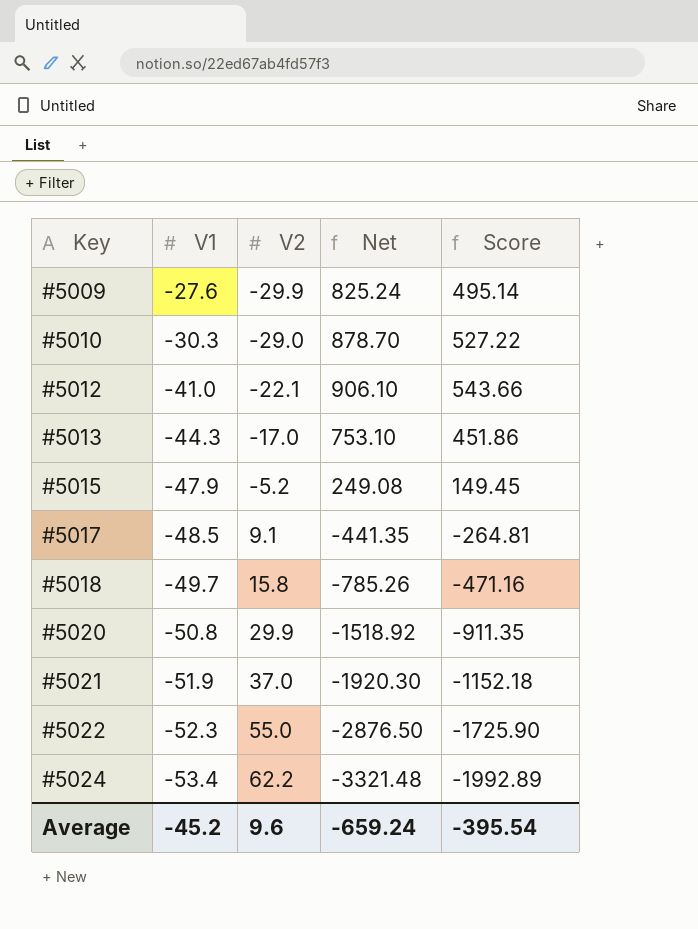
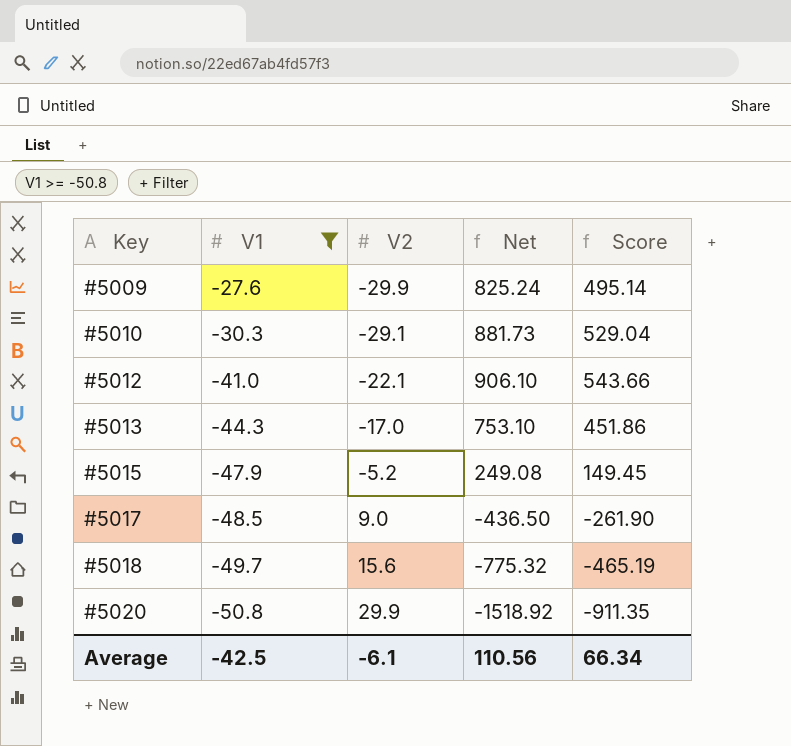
filter: none -> V1 >= -50.8
#5010 | V2: -29.0 -> -29.1
#5010 | Net: 878.70 -> 881.73
#5010 | Score: 527.22 -> 529.04
#5017 | V2: 9.1 -> 9.0
#5017 | Net: -441.35 -> -436.50
#5017 | Score: -264.81 -> -261.90
#5018 | V2: 15.8 -> 15.6
#5018 | Net: -785.26 -> -775.32
#5018 | Score: -471.16 -> -465.19
Average | V1: -45.2 -> -42.5
Average | V2: 9.6 -> -6.1
Average | Net: -659.24 -> 110.56
Average | Score: -395.54 -> 66.34

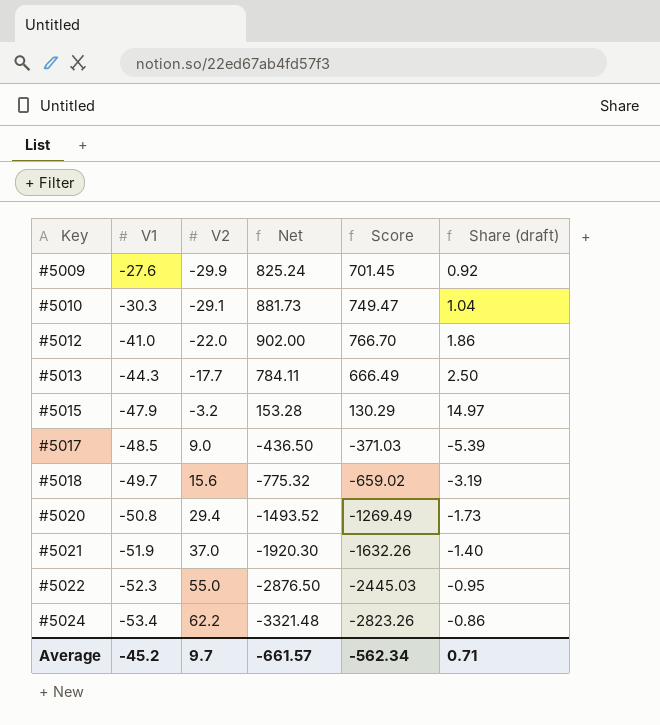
filter: V1 >= -50.8 -> none
column Score | formula: [Net] * 0.6 -> [Net] * 0.85
column Share (draft) | formula: none -> [V1] / [V2]
#5012 | V2: -22.1 -> -22.0
#5012 | Net: 906.10 -> 902.00
#5013 | V2: -17.0 -> -17.7
#5013 | Net: 753.10 -> 784.11
#5015 | V2: -5.2 -> -3.2
#5015 | Net: 249.08 -> 153.28
#5020 | V2: 29.9 -> 29.4
#5020 | Net: -1518.92 -> -1493.52
Average | V1: -42.5 -> -45.2
Average | V2: -6.1 -> 9.7
Average | Net: 110.56 -> -661.57
Average | Score: 66.34 -> -562.34

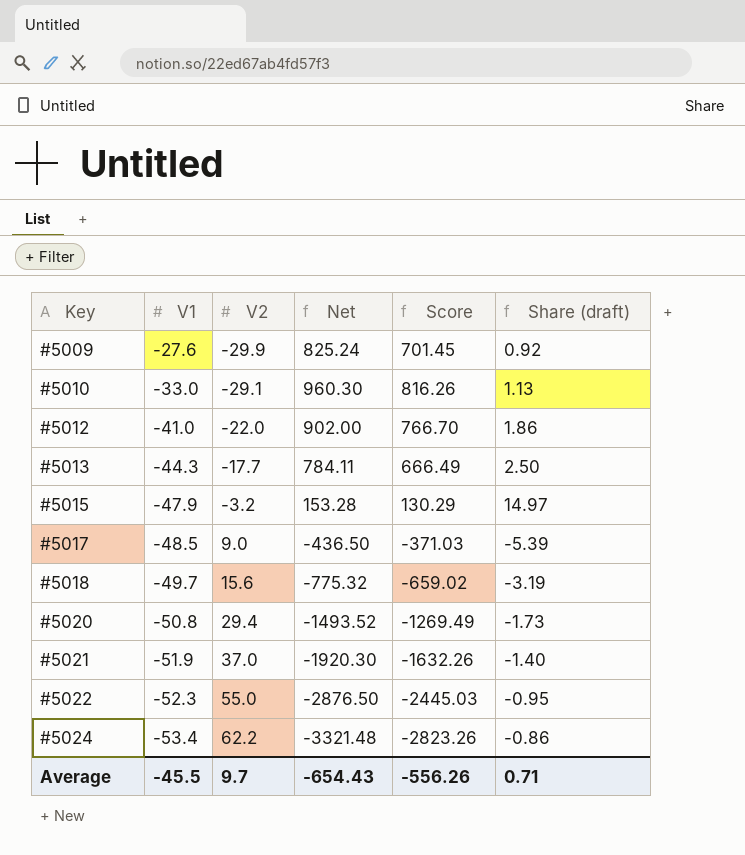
#5010 | V1: -30.3 -> -33.0
#5010 | Net: 881.73 -> 960.30
#5010 | Score: 749.47 -> 816.26
#5010 | Share (draft): 1.04 -> 1.13
Average | V1: -45.2 -> -45.5
Average | Net: -661.57 -> -654.43
Average | Score: -562.34 -> -556.26

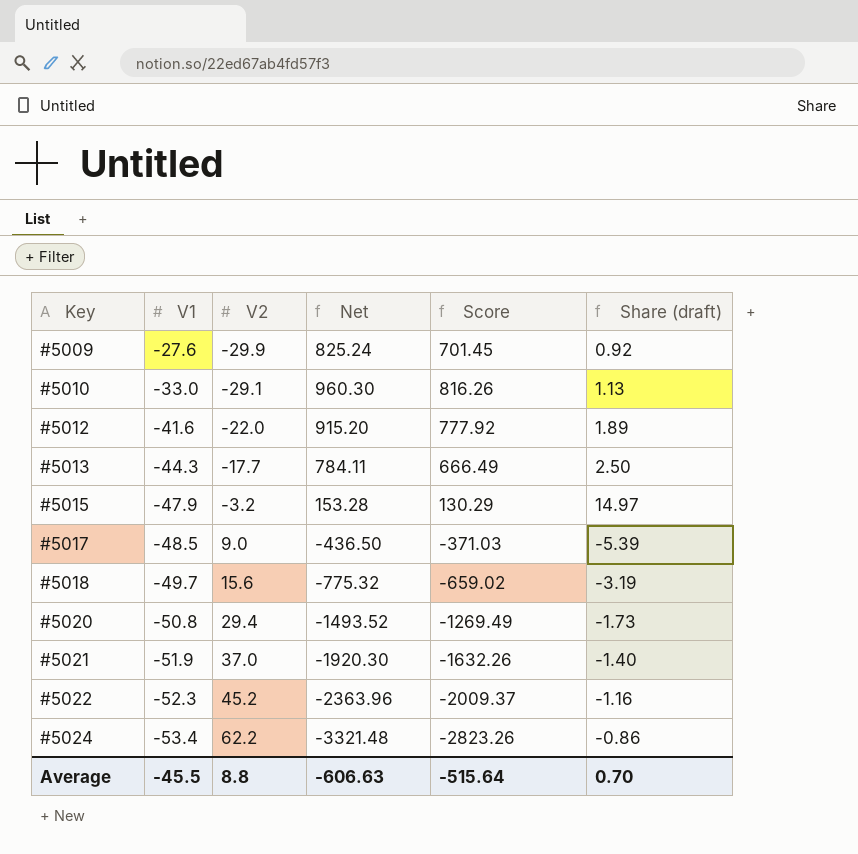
#5012 | V1: -41.0 -> -41.6
#5012 | Net: 902.00 -> 915.20
#5012 | Score: 766.70 -> 777.92
#5012 | Share (draft): 1.86 -> 1.89
#5022 | V2: 55.0 -> 45.2
#5022 | Net: -2876.50 -> -2363.96
#5022 | Score: -2445.03 -> -2009.37
#5022 | Share (draft): -0.95 -> -1.16
Average | V2: 9.7 -> 8.8
Average | Net: -654.43 -> -606.63
Average | Score: -556.26 -> -515.64
Average | Share (draft): 0.71 -> 0.70

